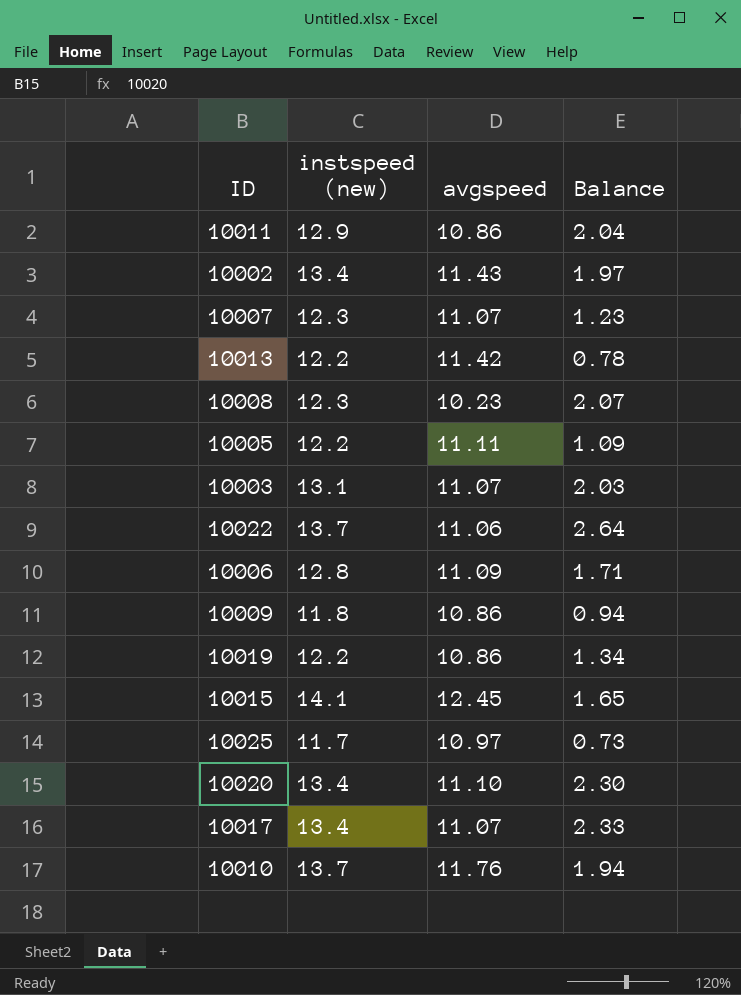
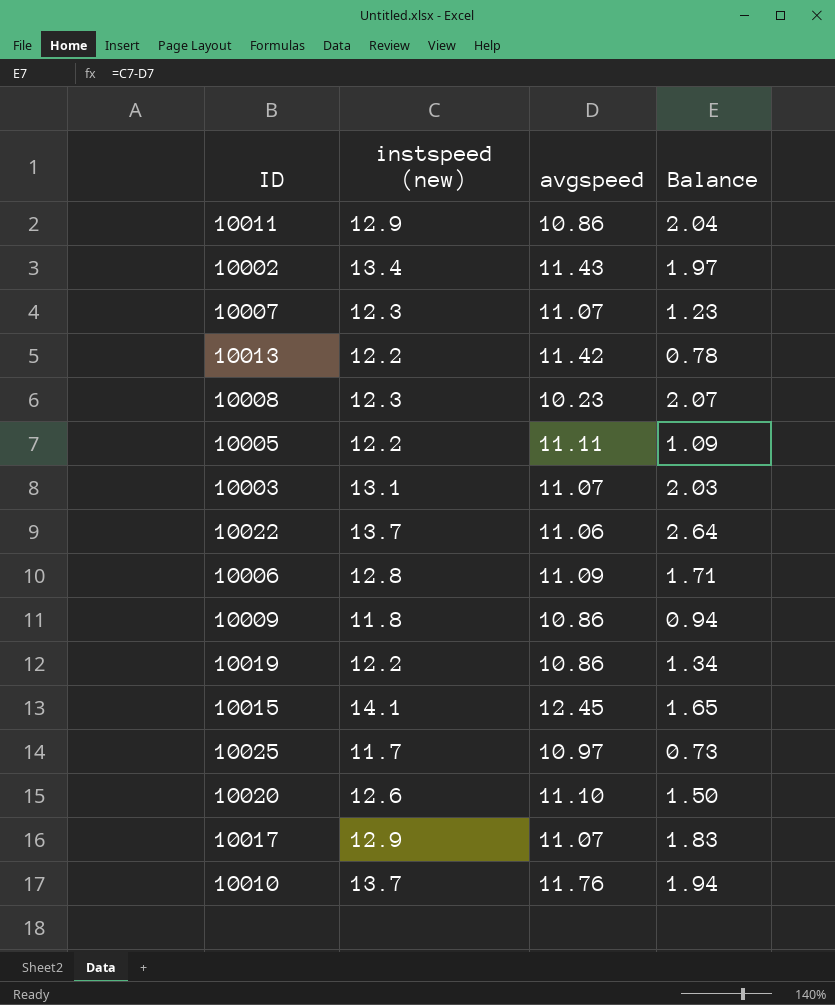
10020 | instspeed (new): 13.4 -> 12.6
10020 | Balance: 2.30 -> 1.50
10017 | instspeed (new): 13.4 -> 12.9
10017 | Balance: 2.33 -> 1.83

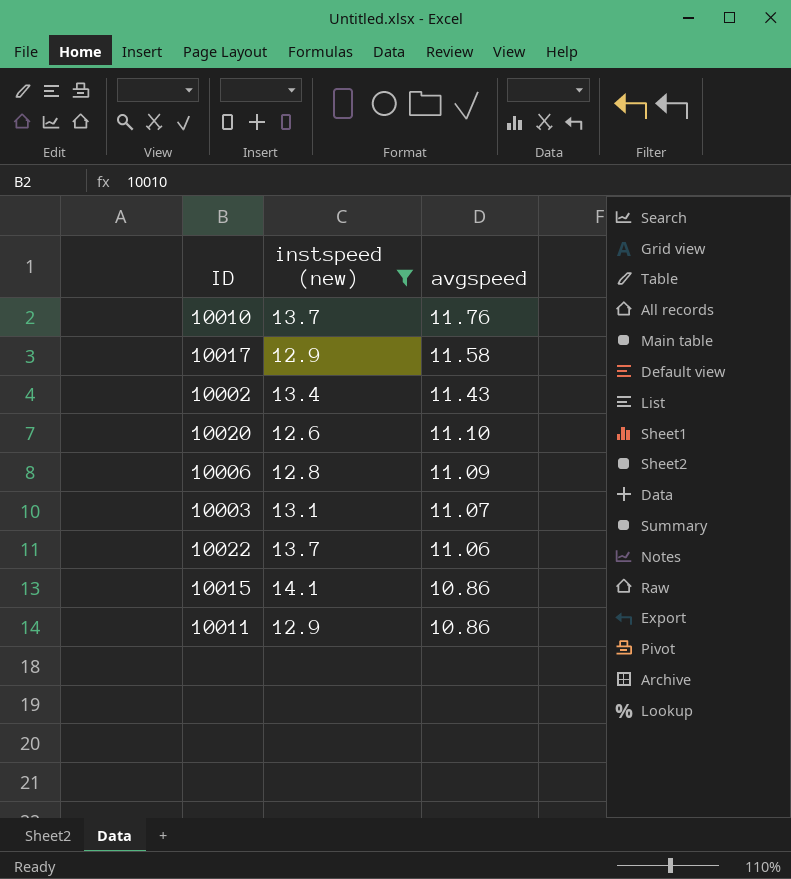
filter: none -> instspeed (new) >= 12.6
row order: none -> avgspeed descending
column Balance | formula: [instspeed (new)] - [avgspeed] -> none
10017 | avgspeed: 11.07 -> 11.58
10015 | avgspeed: 12.45 -> 10.86

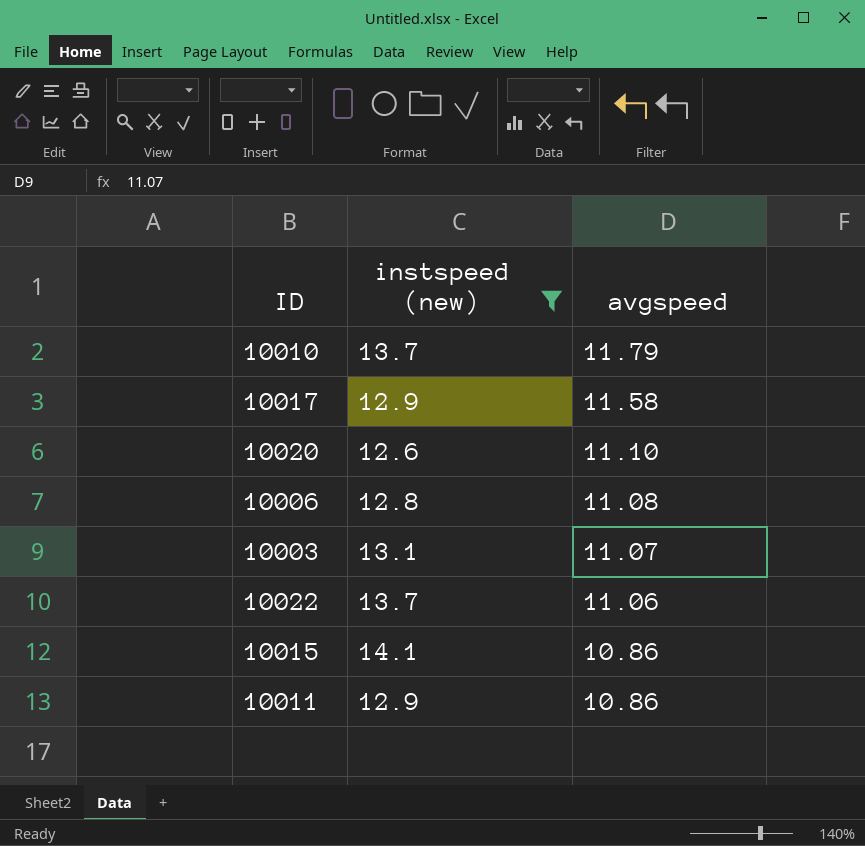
row 10002: 13.4 | 11.43 -> none
10010 | avgspeed: 11.76 -> 11.79
10006 | avgspeed: 11.09 -> 11.08

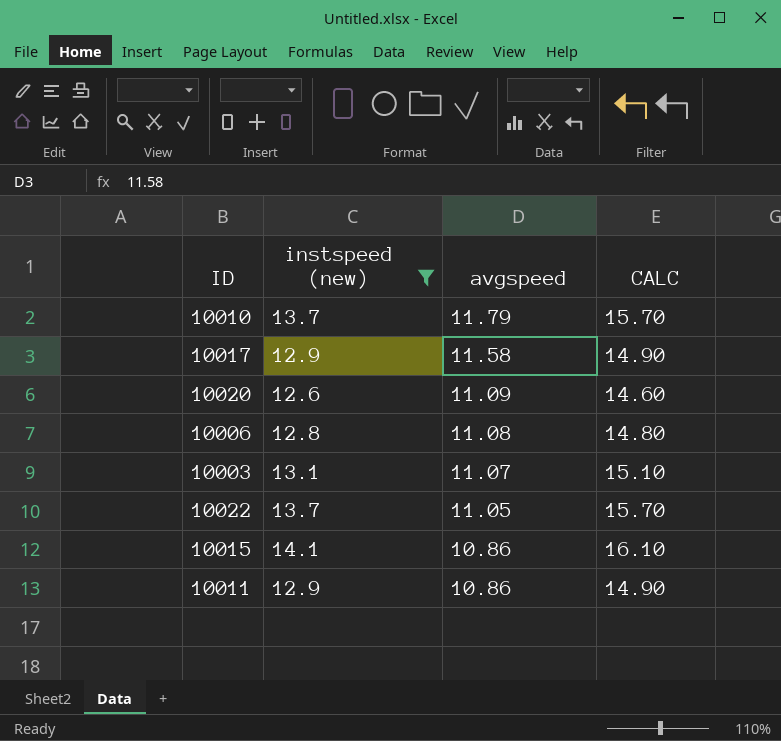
column CALC | formula: none -> [instspeed (new)] + 2
10020 | avgspeed: 11.10 -> 11.09
10022 | avgspeed: 11.06 -> 11.05

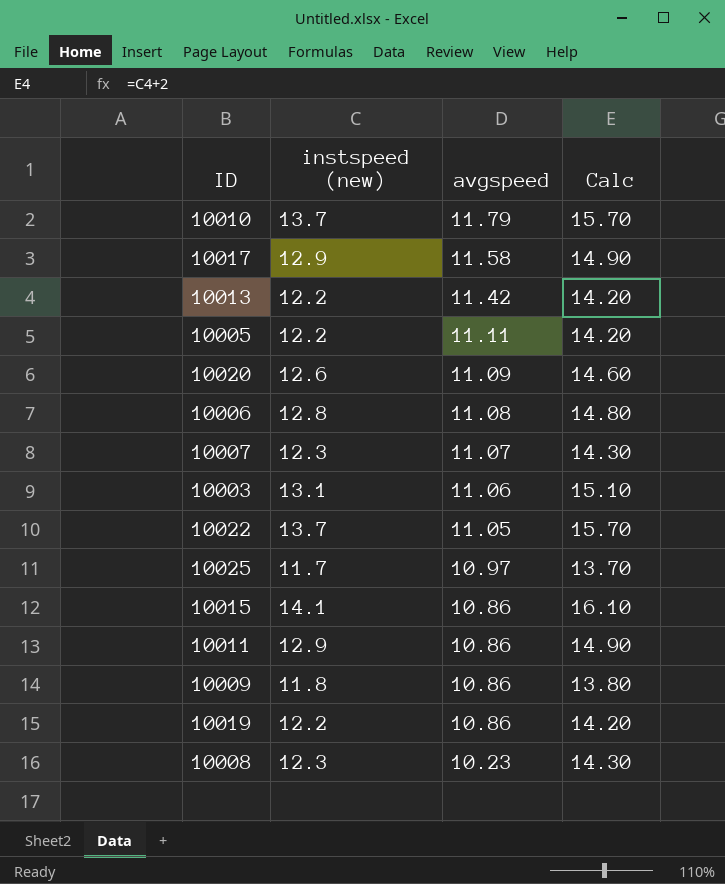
filter: instspeed (new) >= 12.6 -> none
column name: CALC -> Calc
10003 | avgspeed: 11.07 -> 11.06

